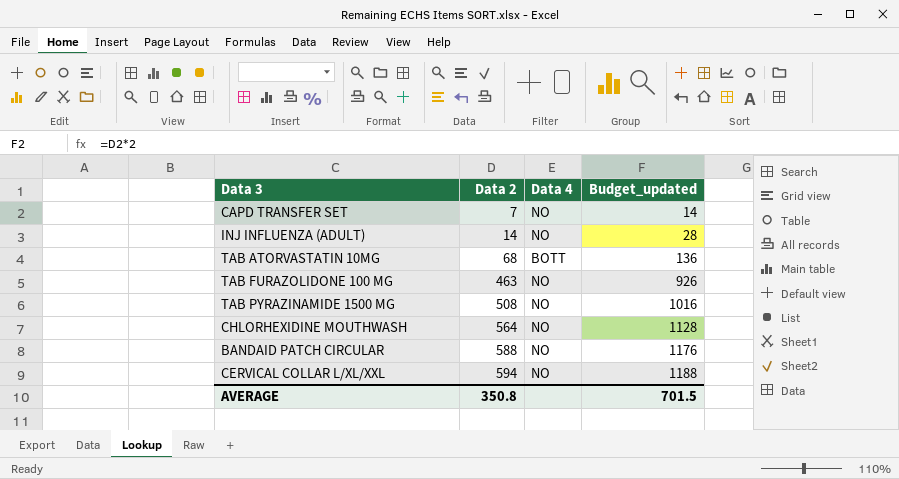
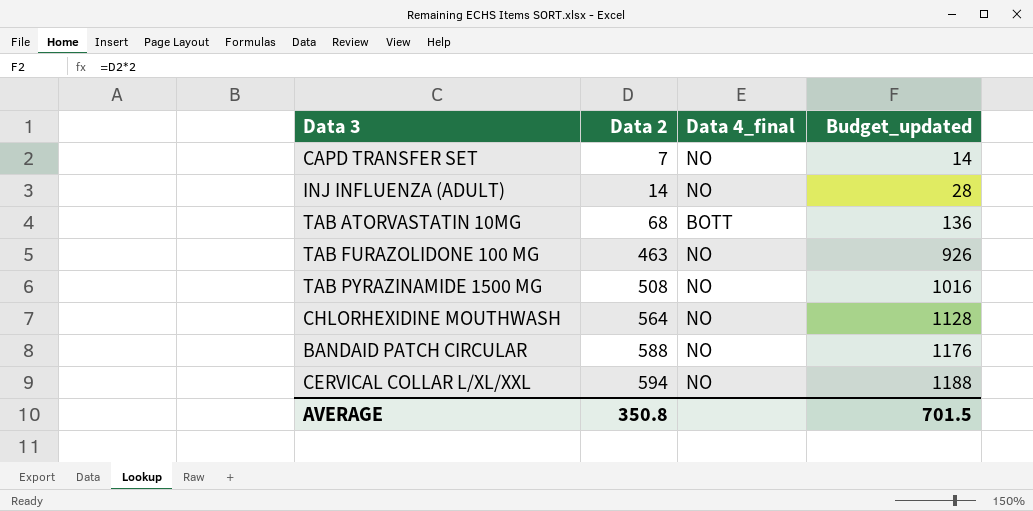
column name: Data 4 -> Data 4_final

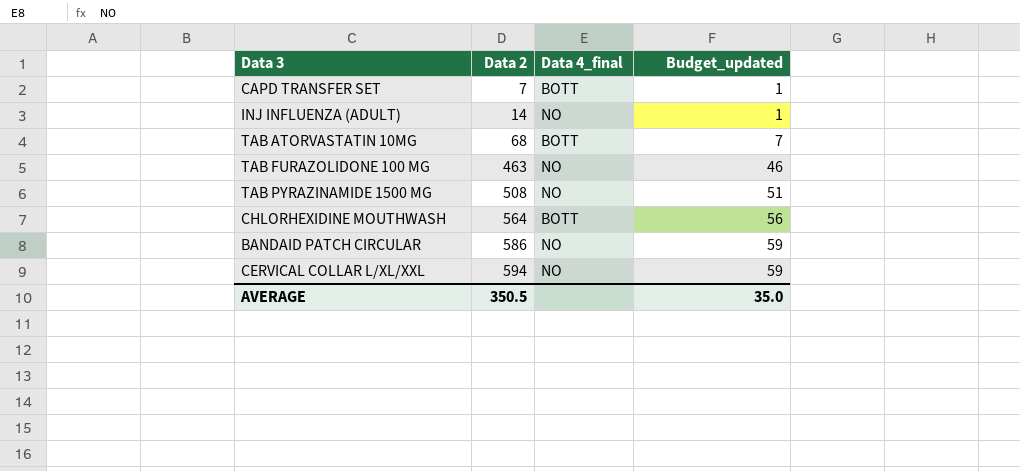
column Budget_updated | formula: [Data 2] * 2 -> [Data 2] * 0.1
CAPD TRANSFER SET | Data 4_final: NO -> BOTT
CHLORHEXIDINE MOUTHWASH | Data 4_final: NO -> BOTT
BANDAID PATCH CIRCULAR | Data 2: 588 -> 586
AVERAGE | Data 2: 350.8 -> 350.5
AVERAGE | Budget_updated: 701.5 -> 35.0

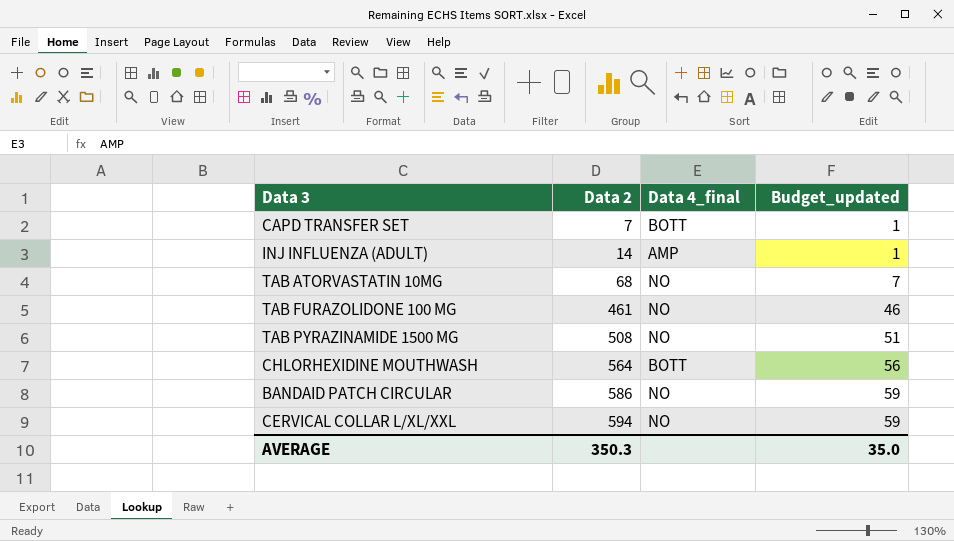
INJ INFLUENZA (ADULT) | Data 4_final: NO -> AMP
TAB ATORVASTATIN 10MG | Data 4_final: BOTT -> NO
TAB FURAZOLIDONE 100 MG | Data 2: 463 -> 461
AVERAGE | Data 2: 350.5 -> 350.3

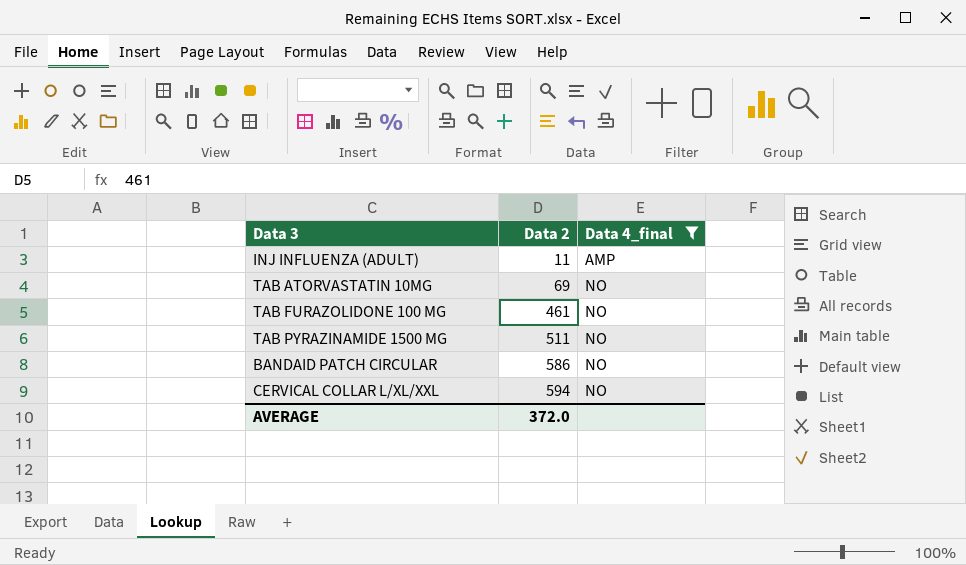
filter: none -> Data 4_final != BOTT
column Budget_updated | formula: [Data 2] * 0.1 -> none
INJ INFLUENZA (ADULT) | Data 2: 14 -> 11
TAB ATORVASTATIN 10MG | Data 2: 68 -> 69
TAB PYRAZINAMIDE 1500 MG | Data 2: 508 -> 511
AVERAGE | Data 2: 350.3 -> 372.0

